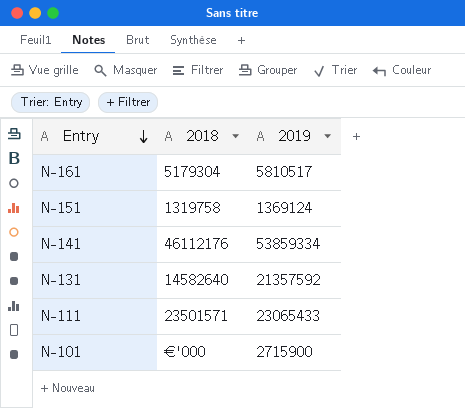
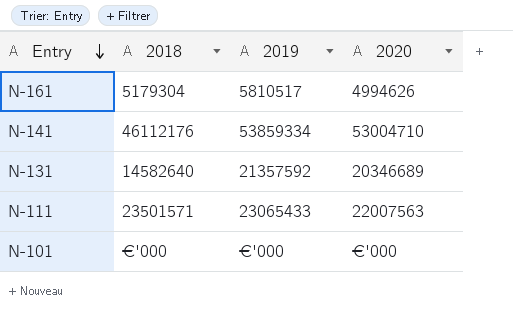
column 2020 | position: none -> 4
row N-151: 1319758 | 1369124 -> none
N-101 | 2019: 2715900 -> €'000

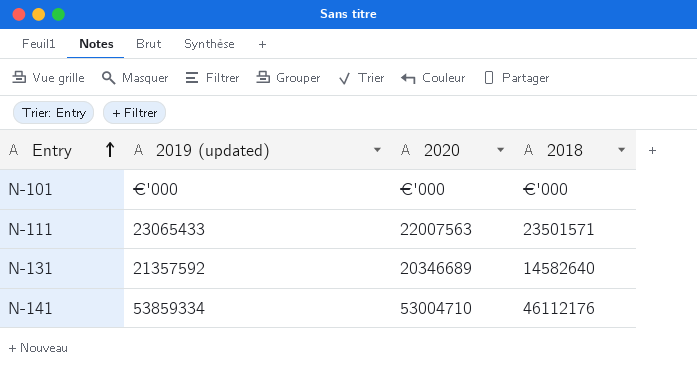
row order: Entry descending -> Entry ascending
column name: 2019 -> 2019 (updated)
column 2018 | position: 2 -> 4
row N-161: 5179304 | 5810517 | 4994626 -> none

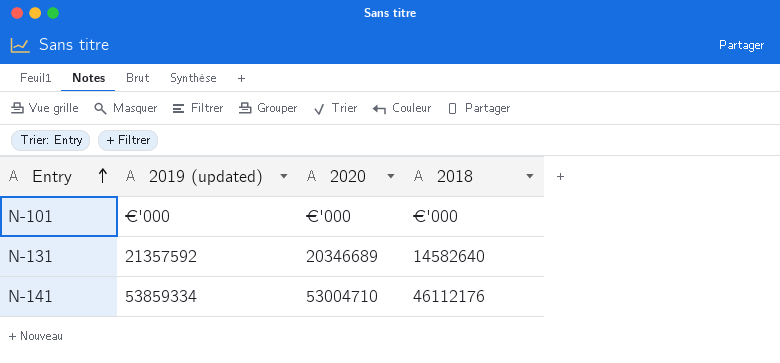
row N-111: 23065433 | 22007563 | 23501571 -> none

